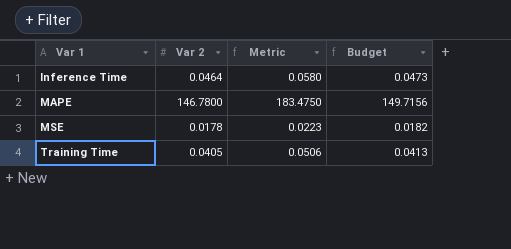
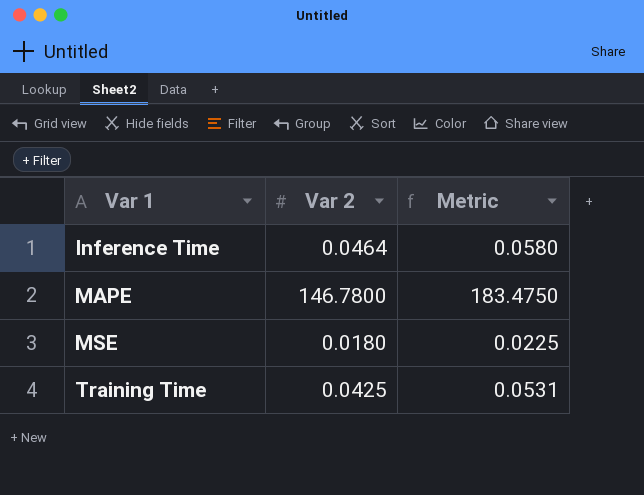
column Budget | formula: [Var 2] * 1.02 -> none
MSE | Var 2: 0.0178 -> 0.0180
MSE | Metric: 0.0223 -> 0.0225
Training Time | Var 2: 0.0405 -> 0.0425
Training Time | Metric: 0.0506 -> 0.0531

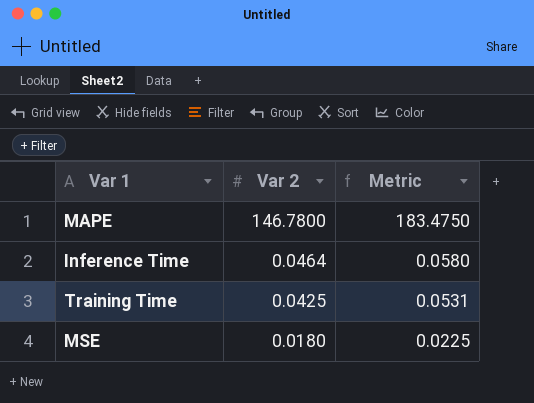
row order: Var 1 ascending -> Var 2 descending

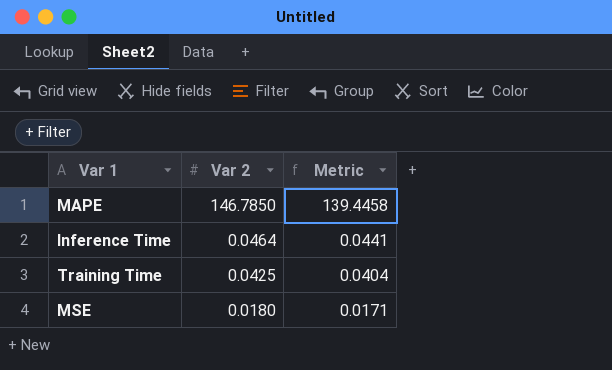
column Metric | formula: [Var 2] * 1.25 -> [Var 2] * 0.95
MAPE | Var 2: 146.7800 -> 146.7850

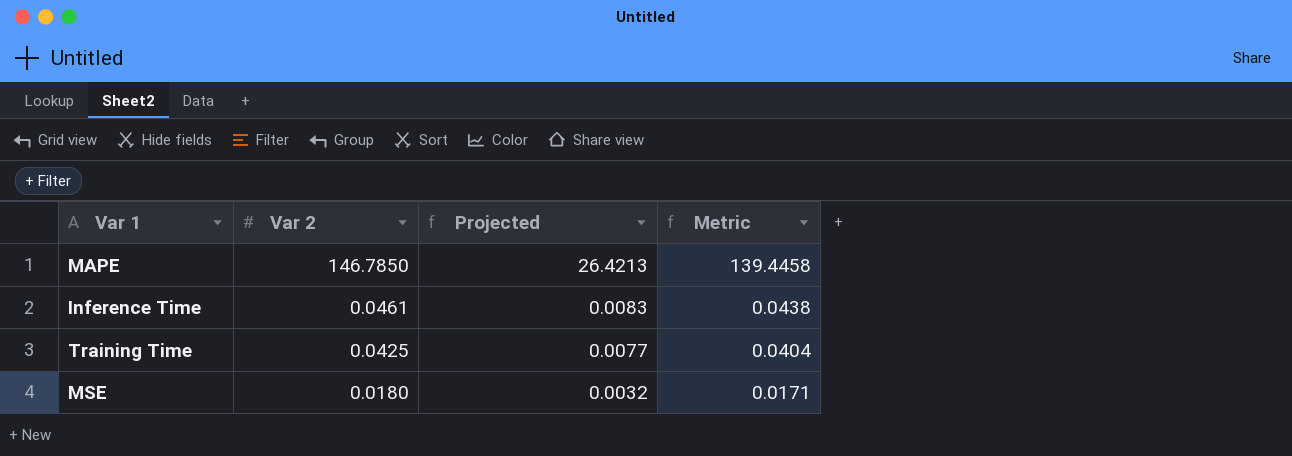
column Projected | formula: none -> [Var 2] * 0.18
Inference Time | Var 2: 0.0464 -> 0.0461
Inference Time | Metric: 0.0441 -> 0.0438

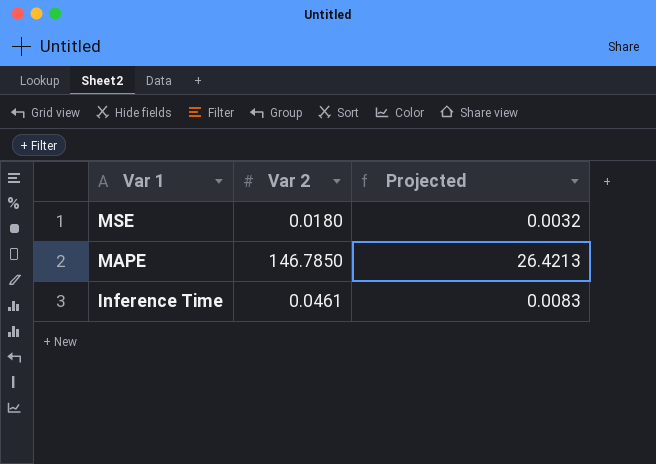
row order: Var 2 descending -> Var 1 descending
column Metric | formula: [Var 2] * 0.95 -> none
row Training Time: 0.0425 | 0.0077 | 0.0404 -> none

